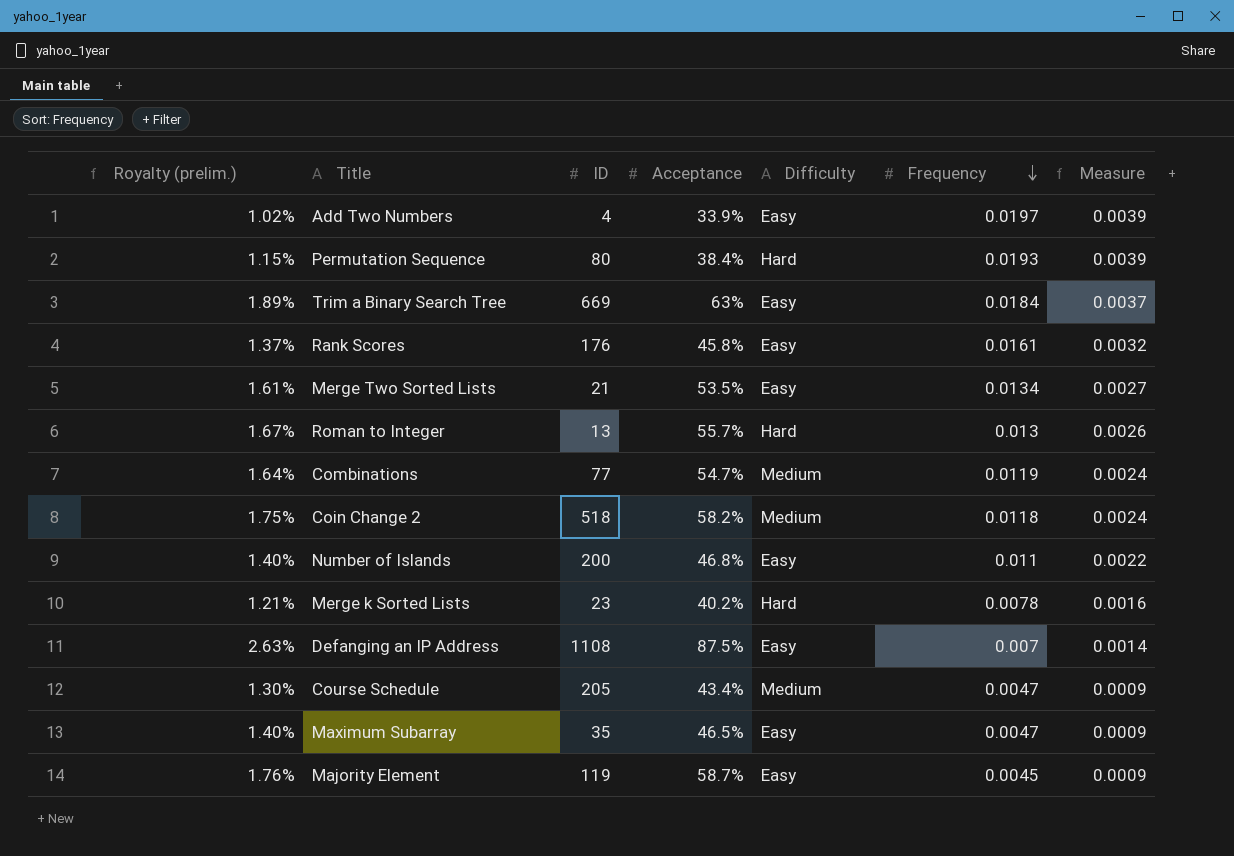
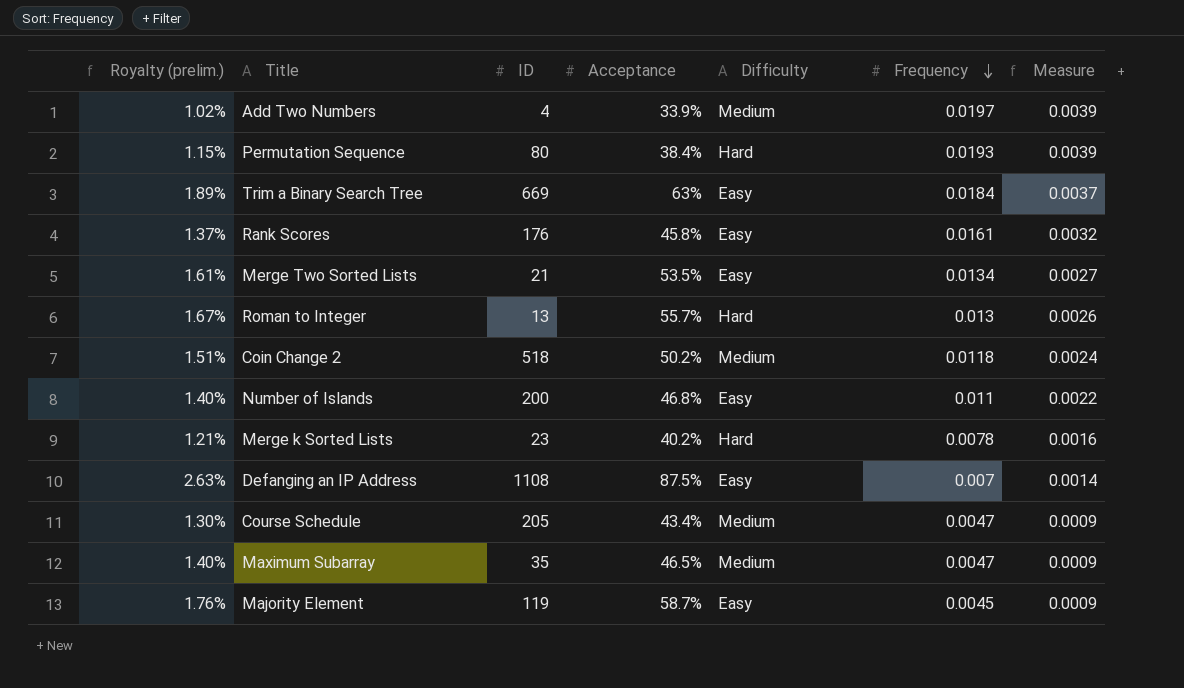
row Combinations: 1.64% | 77 | 54.7% | Medium | 0.0119 | 0.0024 -> none
Add Two Numbers | Difficulty: Easy -> Medium
Coin Change 2 | Royalty (prelim.): 1.75% -> 1.51%
Coin Change 2 | Acceptance: 58.2% -> 50.2%
Maximum Subarray | Difficulty: Easy -> Medium

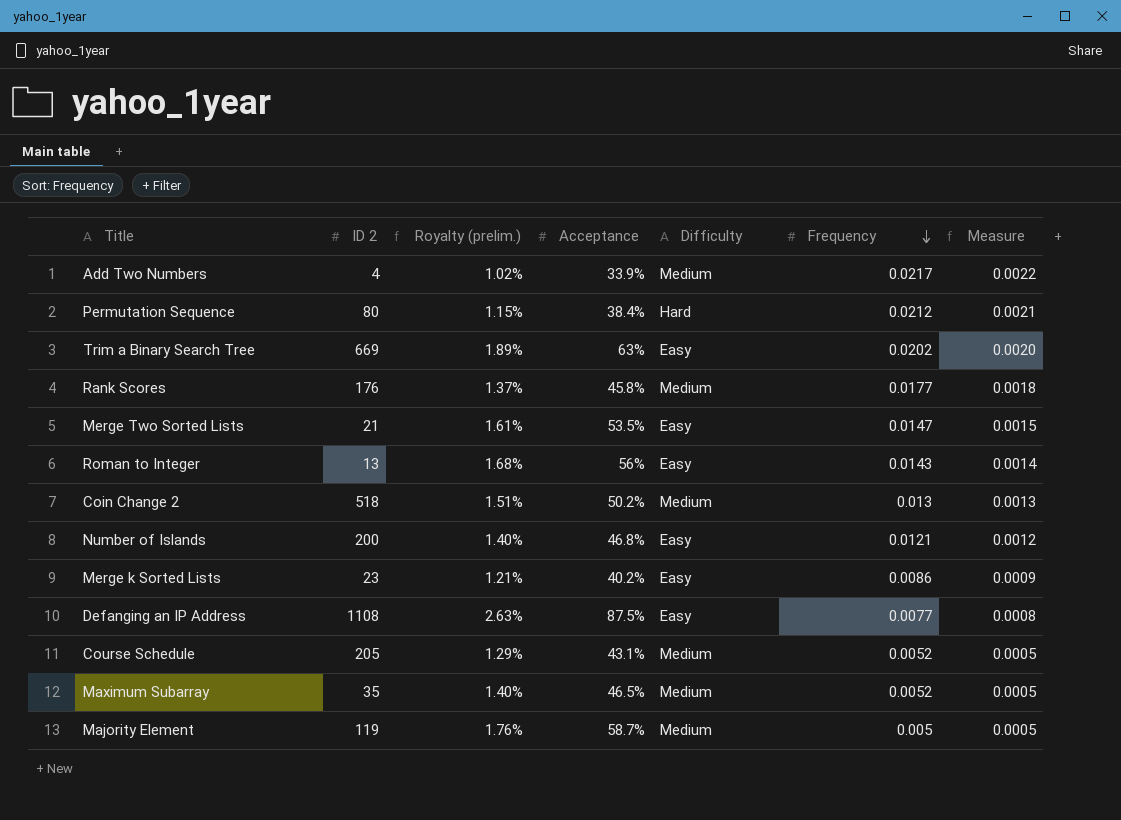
column name: ID -> ID 2
column Royalty (prelim.) | position: 1 -> 3
column Measure | formula: [Frequency] * 0.2 -> [Frequency] * 0.1
Add Two Numbers | Frequency: 0.0197 -> 0.0217
Permutation Sequence | Frequency: 0.0193 -> 0.0212
Trim a Binary Search Tree | Frequency: 0.0184 -> 0.0202
Rank Scores | Difficulty: Easy -> Medium
Rank Scores | Frequency: 0.0161 -> 0.0177
Merge Two Sorted Lists | Frequency: 0.0134 -> 0.0147
Roman to Integer | Royalty (prelim.): 1.67% -> 1.68%
Roman to Integer | Acceptance: 55.7% -> 56%
Roman to Integer | Difficulty: Hard -> Easy
Roman to Integer | Frequency: 0.013 -> 0.0143
Coin Change 2 | Frequency: 0.0118 -> 0.013
Number of Islands | Frequency: 0.011 -> 0.0121
Merge k Sorted Lists | Difficulty: Hard -> Easy
Merge k Sorted Lists | Frequency: 0.0078 -> 0.0086
Defanging an IP Address | Frequency: 0.007 -> 0.0077
Course Schedule | Royalty (prelim.): 1.30% -> 1.29%
Course Schedule | Acceptance: 43.4% -> 43.1%
Course Schedule | Frequency: 0.0047 -> 0.0052
Maximum Subarray | Frequency: 0.0047 -> 0.0052
Majority Element | Difficulty: Easy -> Medium
Majority Element | Frequency: 0.0045 -> 0.005

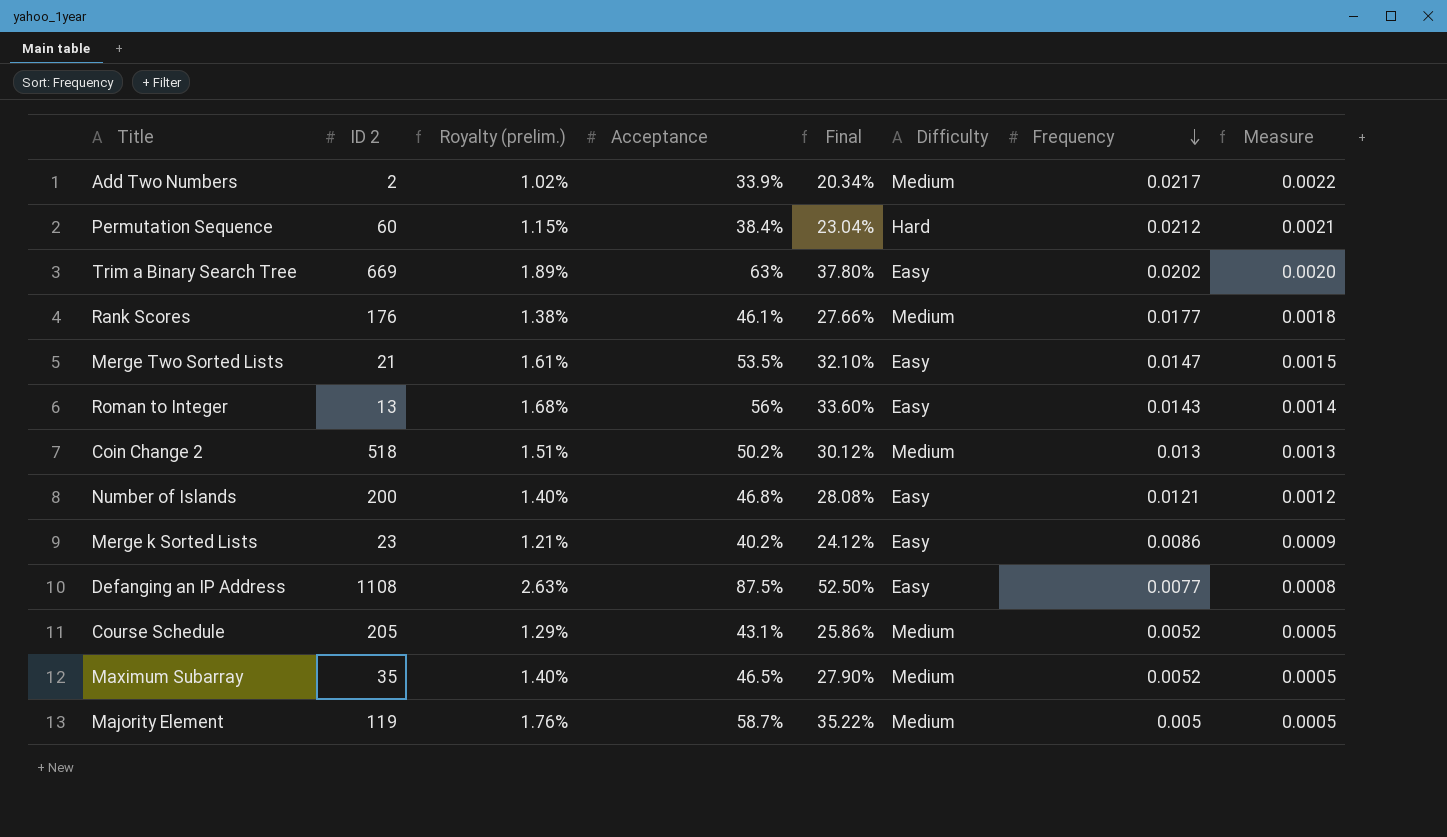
column Final | formula: none -> [Acceptance] * 0.6
Add Two Numbers | ID 2: 4 -> 2
Permutation Sequence | ID 2: 80 -> 60
Rank Scores | Royalty (prelim.): 1.37% -> 1.38%
Rank Scores | Acceptance: 45.8% -> 46.1%

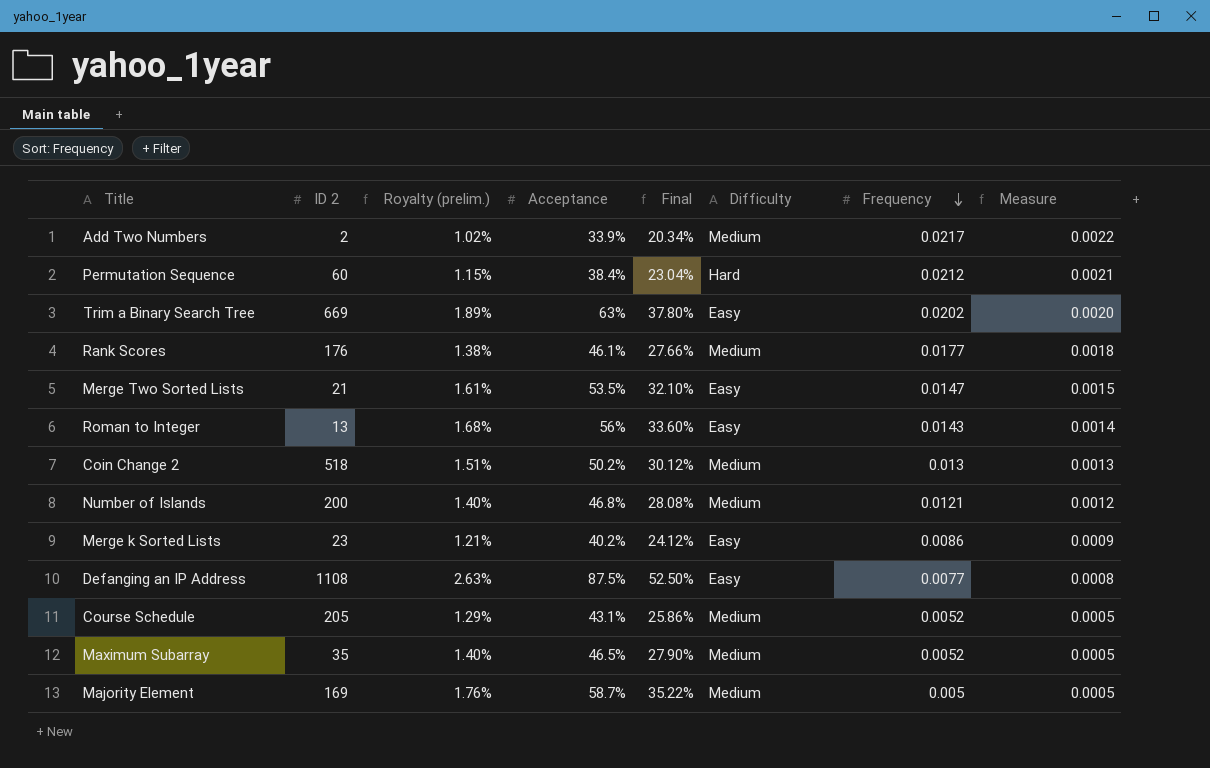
Number of Islands | Difficulty: Easy -> Medium
Majority Element | ID 2: 119 -> 169

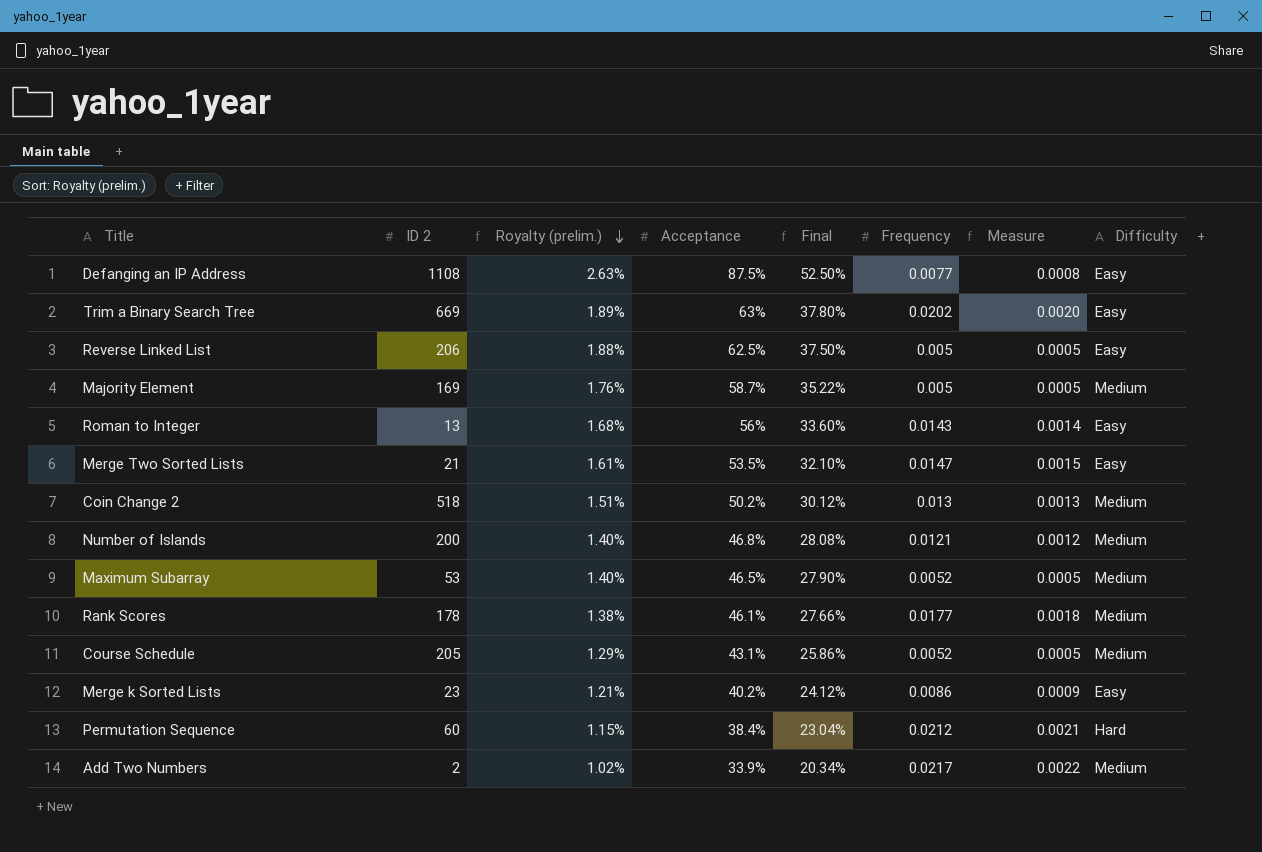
row order: Frequency descending -> Royalty (prelim.) descending
column Difficulty | position: 6 -> 8
row Reverse Linked List: none -> 206 | 1.88% | 62.5% | 37.50% | 0.005 | 0.0005 | Easy
Maximum Subarray | ID 2: 35 -> 53
Rank Scores | ID 2: 176 -> 178

